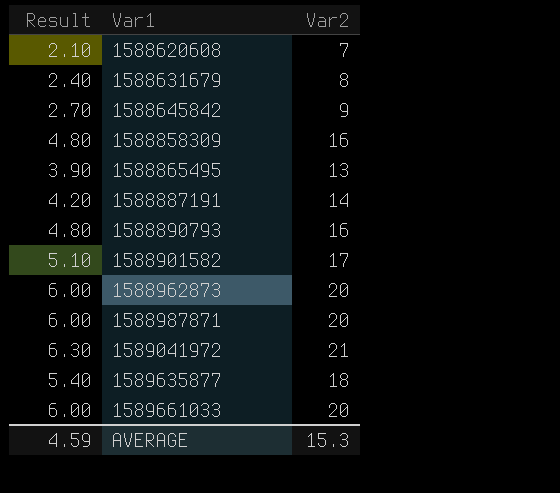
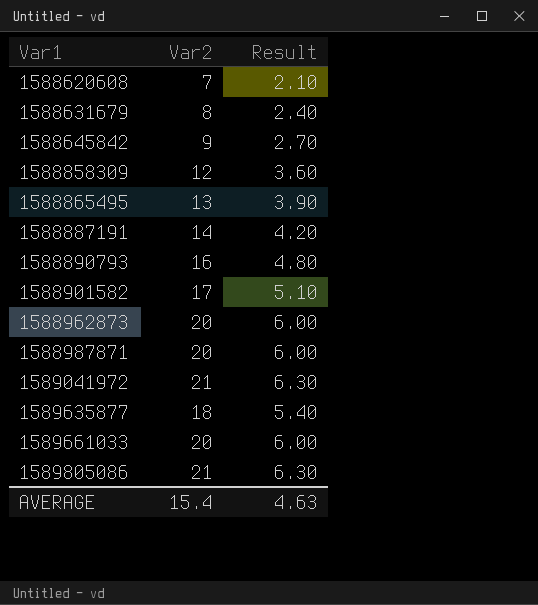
column Result | position: 1 -> 3
1588858309 | Var2: 16 -> 12
1588858309 | Result: 4.80 -> 3.60
row 1589805086: none -> 21 | 6.30
AVERAGE | Var2: 15.3 -> 15.4
AVERAGE | Result: 4.59 -> 4.63

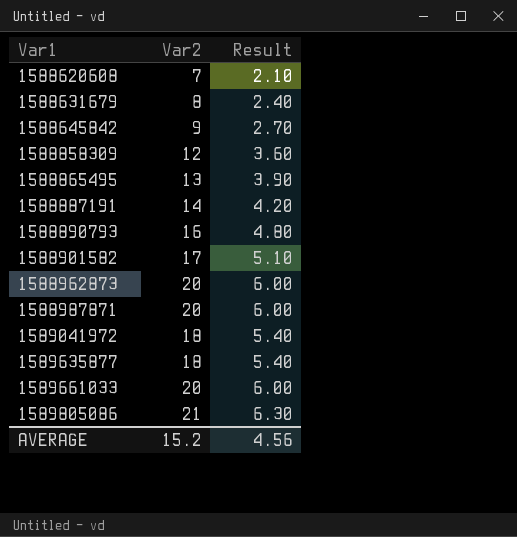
1589041972 | Var2: 21 -> 18
1589041972 | Result: 6.30 -> 5.40
AVERAGE | Var2: 15.4 -> 15.2
AVERAGE | Result: 4.63 -> 4.56

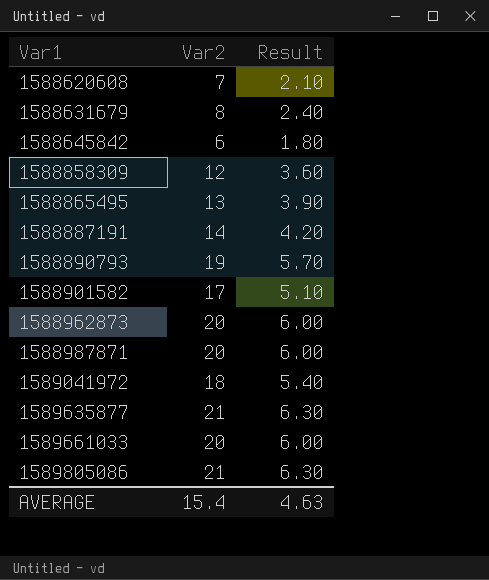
1588645842 | Var2: 9 -> 6
1588645842 | Result: 2.70 -> 1.80
1588890793 | Var2: 16 -> 19
1588890793 | Result: 4.80 -> 5.70
1589635877 | Var2: 18 -> 21
1589635877 | Result: 5.40 -> 6.30
AVERAGE | Var2: 15.2 -> 15.4
AVERAGE | Result: 4.56 -> 4.63

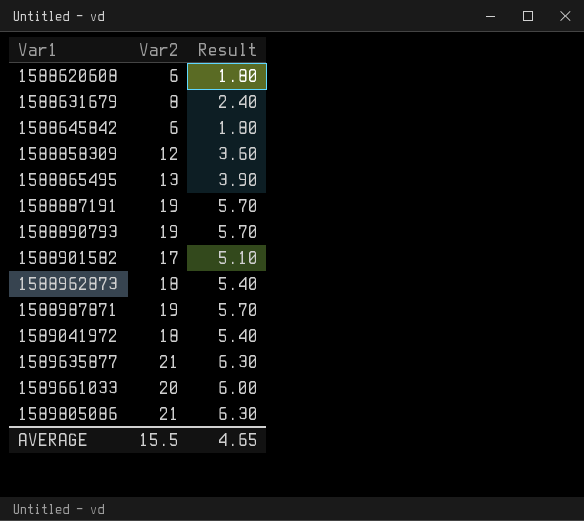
1588620608 | Var2: 7 -> 6
1588620608 | Result: 2.10 -> 1.80
1588887191 | Var2: 14 -> 19
1588887191 | Result: 4.20 -> 5.70
1588962873 | Var2: 20 -> 18
1588962873 | Result: 6.00 -> 5.40
1588987871 | Var2: 20 -> 19
1588987871 | Result: 6.00 -> 5.70
AVERAGE | Var2: 15.4 -> 15.5
AVERAGE | Result: 4.63 -> 4.65

